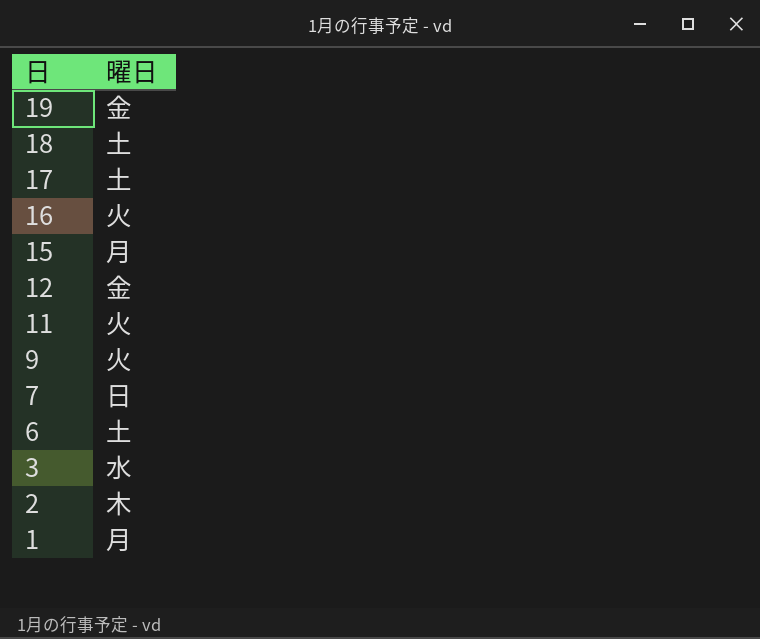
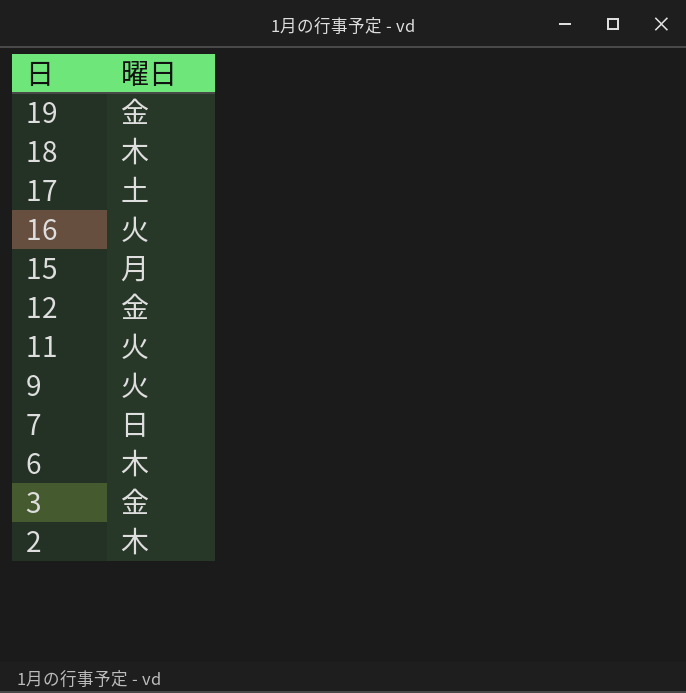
row 1: 月 -> none
18 | 曜日: 土 -> 木
6 | 曜日: 土 -> 木
3 | 曜日: 水 -> 金

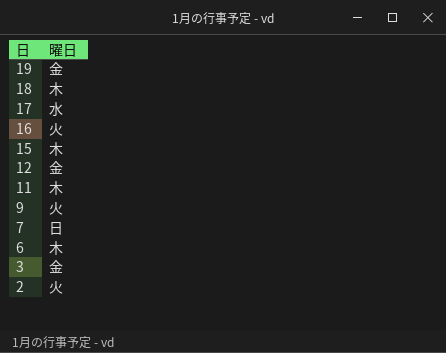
17 | 曜日: 土 -> 水
15 | 曜日: 月 -> 木
11 | 曜日: 火 -> 木
2 | 曜日: 木 -> 火

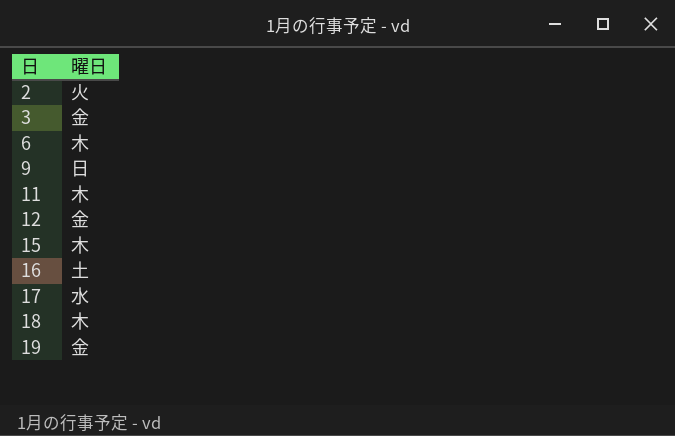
row order: 日 descending -> 日 ascending
row 7: 日 -> none
9 | 曜日: 火 -> 日
16 | 曜日: 火 -> 土

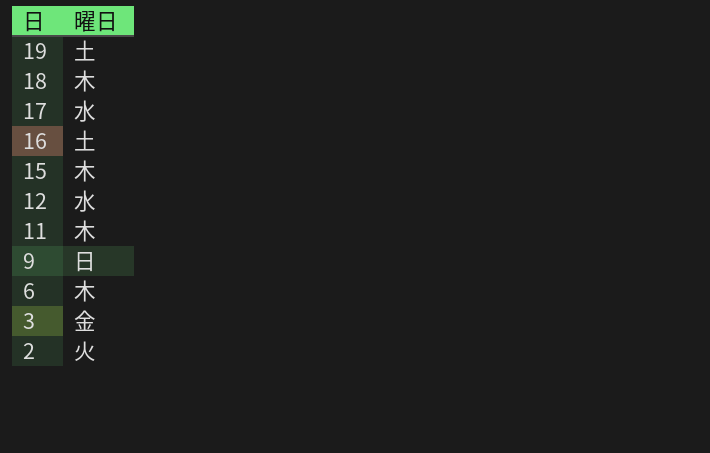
row order: 日 ascending -> 日 descending
19 | 曜日: 金 -> 土
12 | 曜日: 金 -> 水

